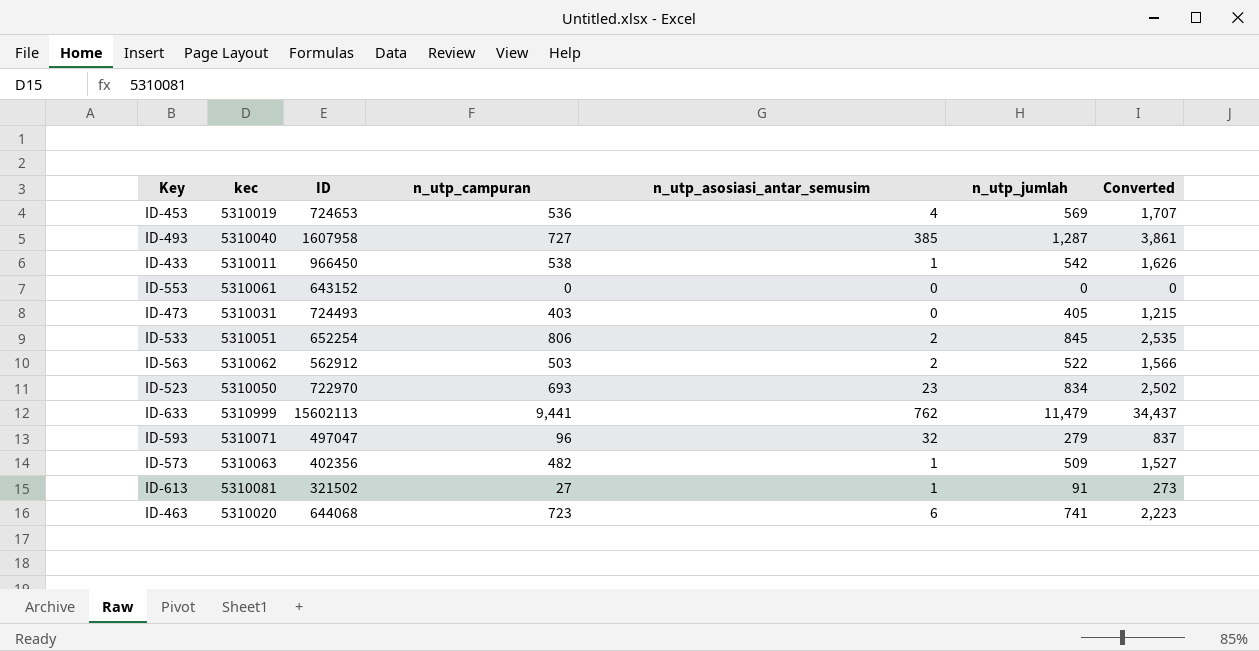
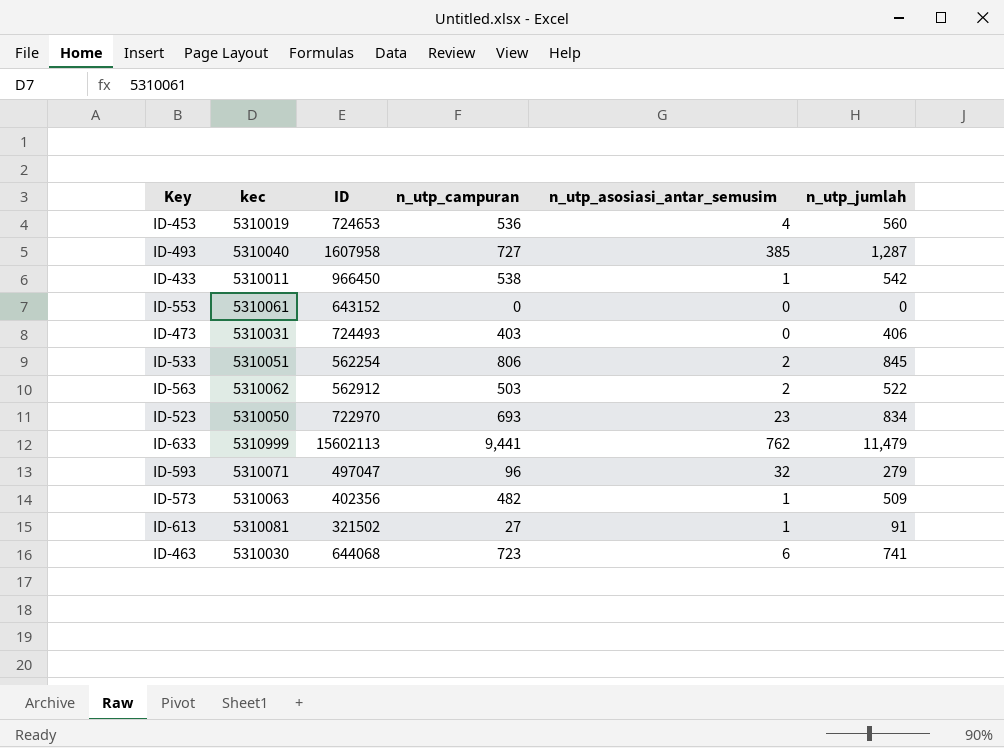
column Converted | formula: [n_utp_jumlah] * 3 -> none
ID-453 | n_utp_jumlah: 569 -> 560
ID-473 | n_utp_jumlah: 405 -> 406
ID-533 | ID: 652254 -> 562254
ID-463 | kec: 5310020 -> 5310030

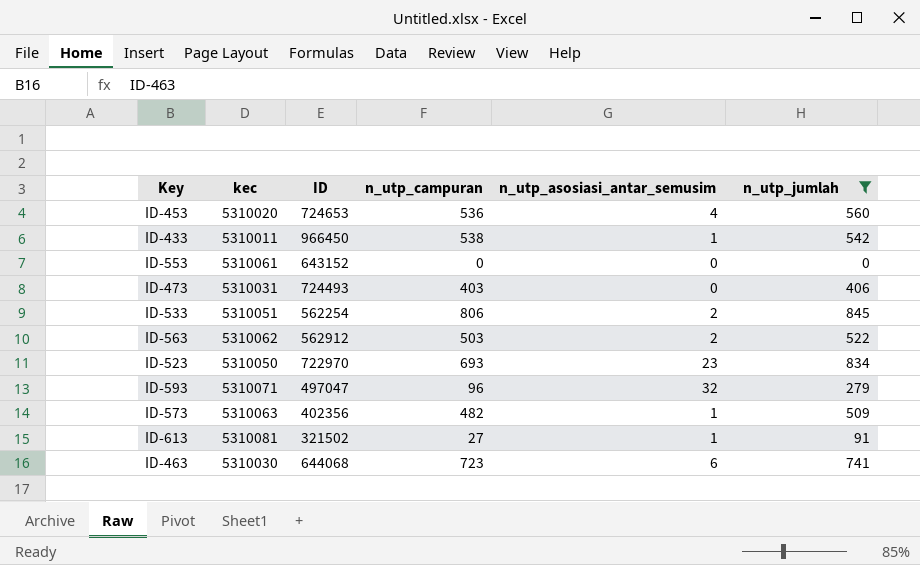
filter: none -> n_utp_jumlah <= 845
ID-453 | kec: 5310019 -> 5310020

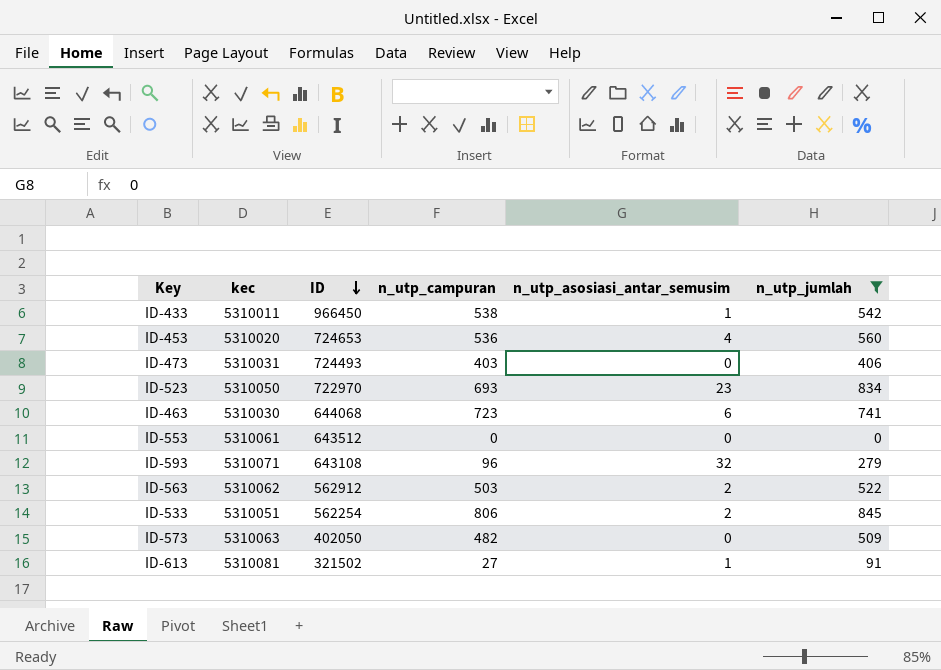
row order: none -> ID descending
ID-553 | ID: 643152 -> 643512
ID-593 | ID: 497047 -> 643108
ID-573 | ID: 402356 -> 402050
ID-573 | n_utp_asosiasi_antar_semusim: 1 -> 0

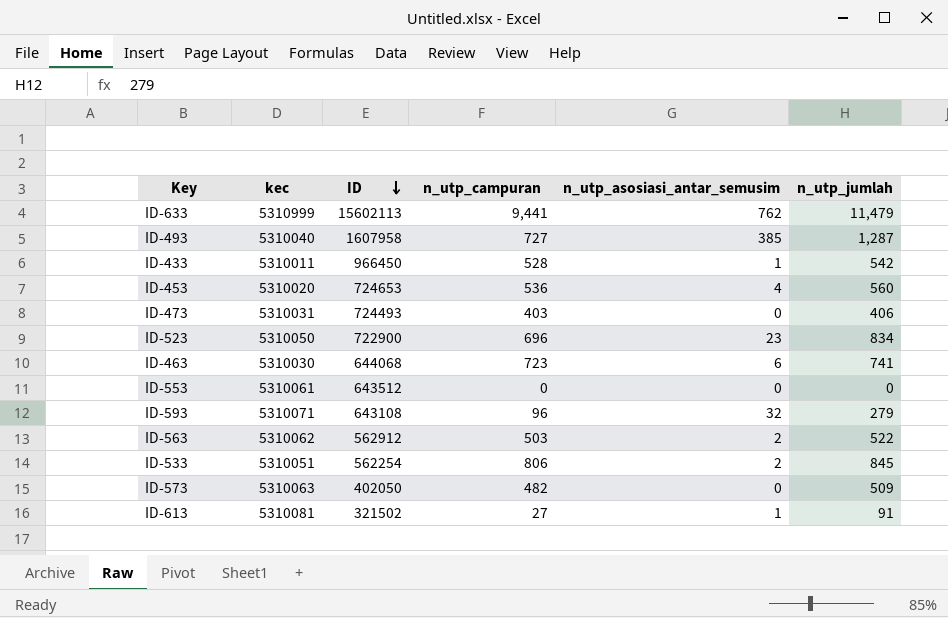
filter: n_utp_jumlah <= 845 -> none
ID-433 | n_utp_campuran: 538 -> 528
ID-523 | ID: 722970 -> 722900
ID-523 | n_utp_campuran: 693 -> 696

